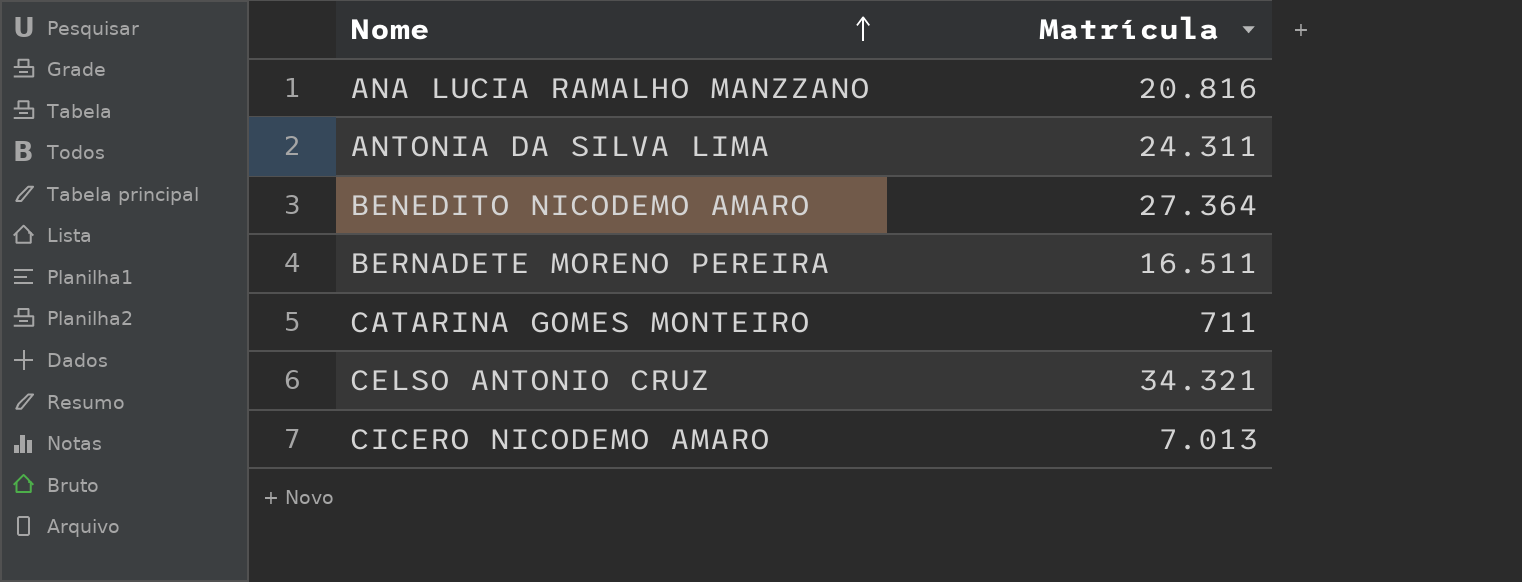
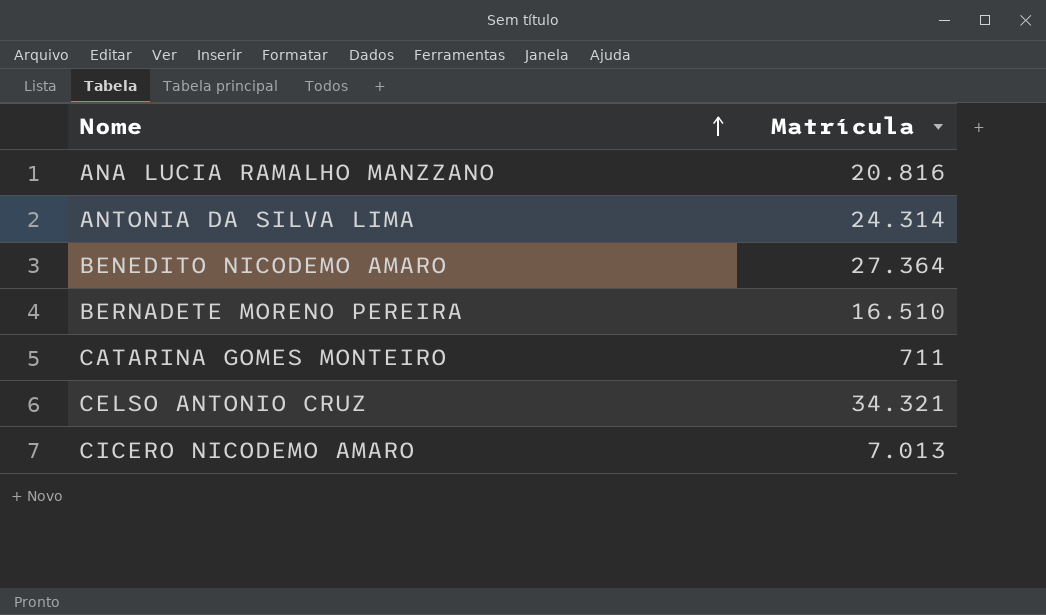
ANTONIA DA SILVA LIMA | Matrícula: 24.311 -> 24.314
BERNADETE MORENO PEREIRA | Matrícula: 16.511 -> 16.510

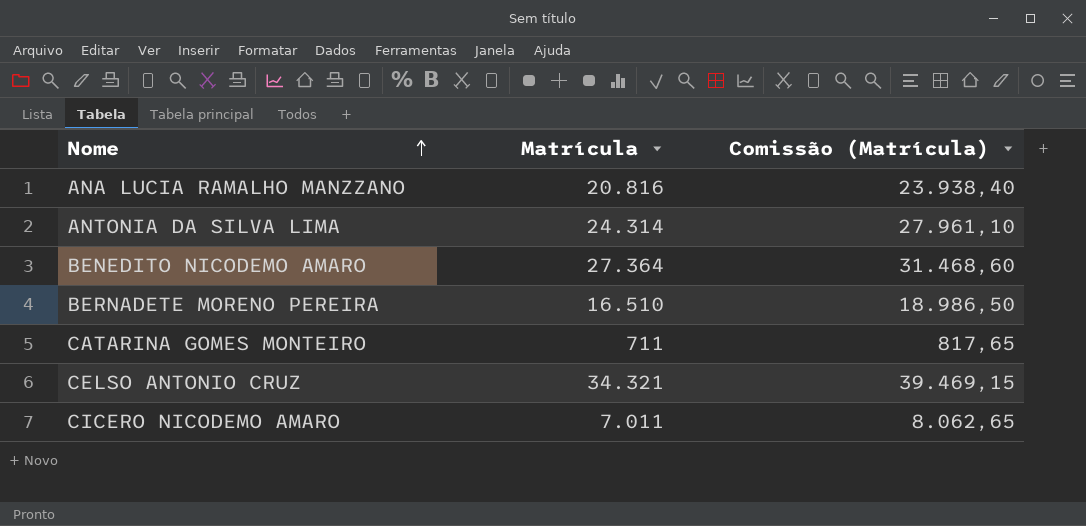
column Comissão (Matrícula) | formula: none -> [Matrícula] * 1,15
CICERO NICODEMO AMARO | Matrícula: 7.013 -> 7.011

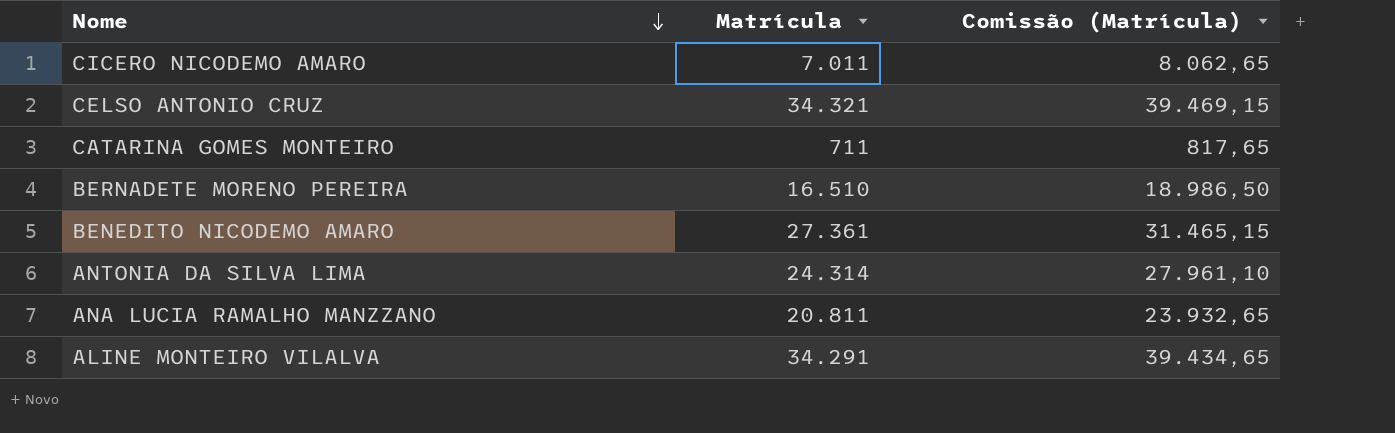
row order: Nome ascending -> Nome descending
BENEDITO NICODEMO AMARO | Matrícula: 27.364 -> 27.361
BENEDITO NICODEMO AMARO | Comissão (Matrícula): 31.468,60 -> 31.465,15
ANA LUCIA RAMALHO MANZZANO | Matrícula: 20.816 -> 20.811
ANA LUCIA RAMALHO MANZZANO | Comissão (Matrícula): 23.938,40 -> 23.932,65
row ALINE MONTEIRO VILALVA: none -> 34.291 | 39.434,65

